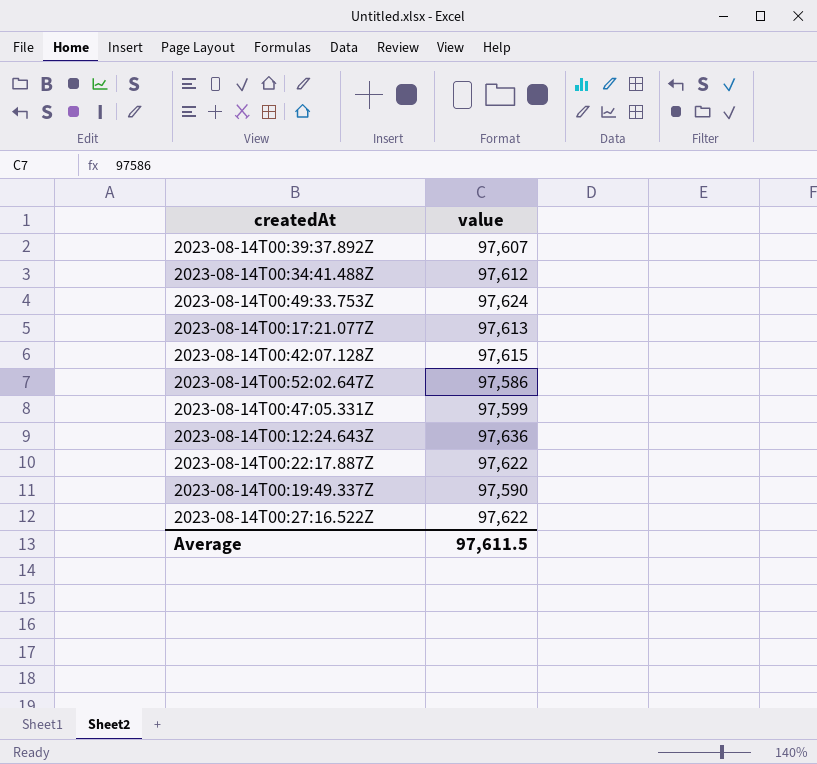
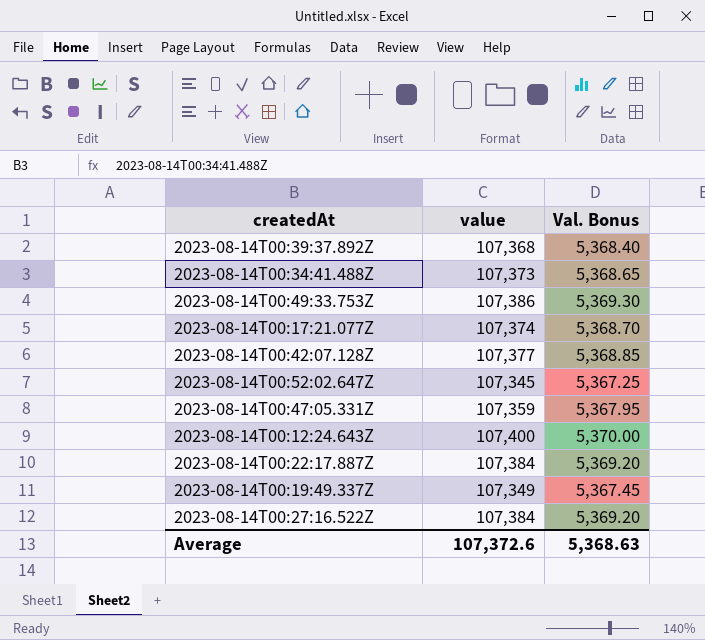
column Val. Bonus | formula: none -> [value] * 0.05
2023-08-14T00:39:37.892Z | value: 97,607 -> 107,368
2023-08-14T00:34:41.488Z | value: 97,612 -> 107,373
2023-08-14T00:49:33.753Z | value: 97,624 -> 107,386
2023-08-14T00:17:21.077Z | value: 97,613 -> 107,374
2023-08-14T00:42:07.128Z | value: 97,615 -> 107,377
2023-08-14T00:52:02.647Z | value: 97,586 -> 107,345
2023-08-14T00:47:05.331Z | value: 97,599 -> 107,359
2023-08-14T00:12:24.643Z | value: 97,636 -> 107,400
2023-08-14T00:22:17.887Z | value: 97,622 -> 107,384
2023-08-14T00:19:49.337Z | value: 97,590 -> 107,349
2023-08-14T00:27:16.522Z | value: 97,622 -> 107,384
Average | value: 97,611.5 -> 107,372.6

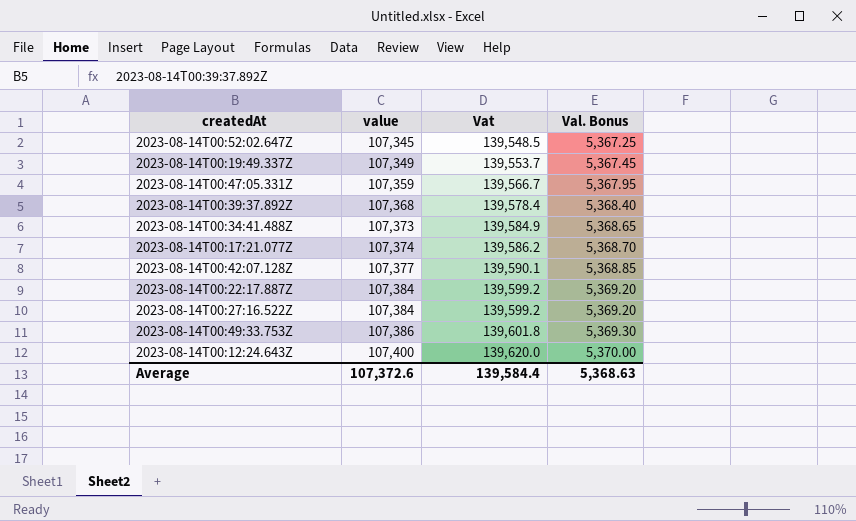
row order: none -> value ascending
column Vat | formula: none -> [value] * 1.3

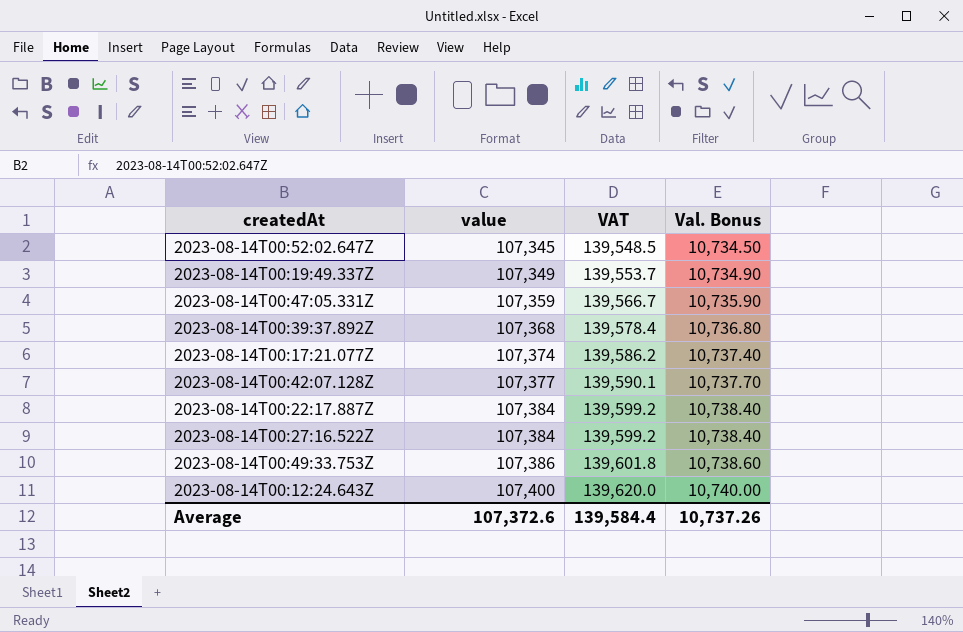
column name: Vat -> VAT
column Val. Bonus | formula: [value] * 0.05 -> [value] * 0.1
row 2023-08-14T00:34:41.488Z: 107,373 | 139,584.9 | 5,368.65 -> none
Average | Val. Bonus: 5,368.63 -> 10,737.26

